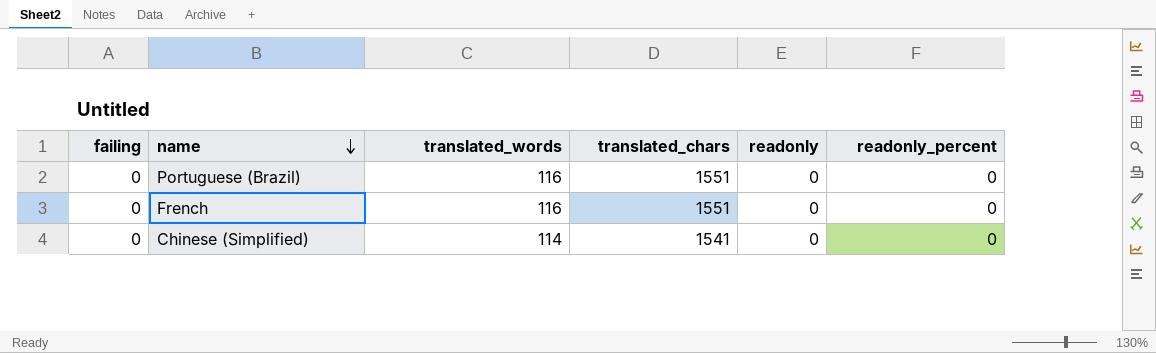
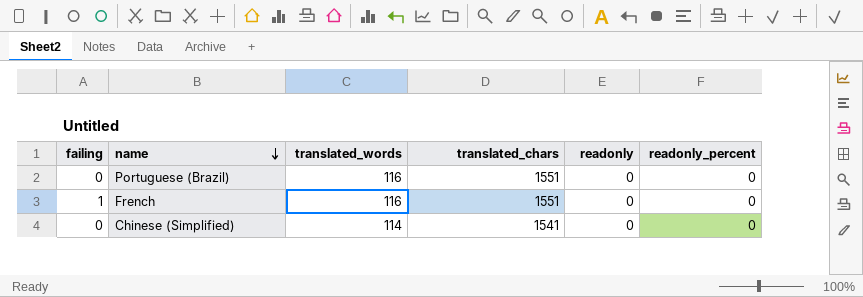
French | failing: 0 -> 1

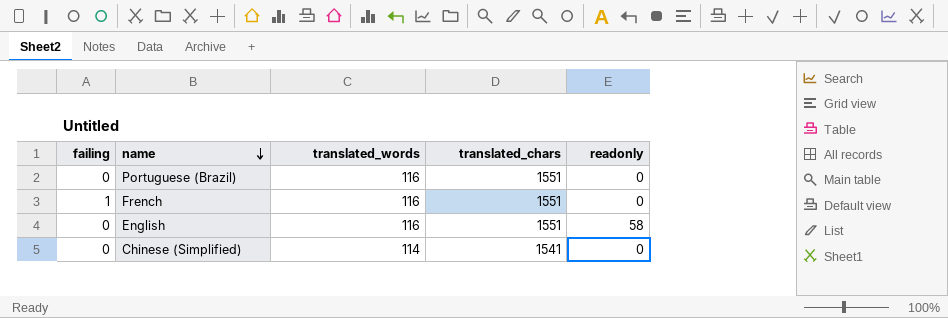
column readonly_percent | position: 6 -> none
row English: none -> 0 | 116 | 1551 | 58

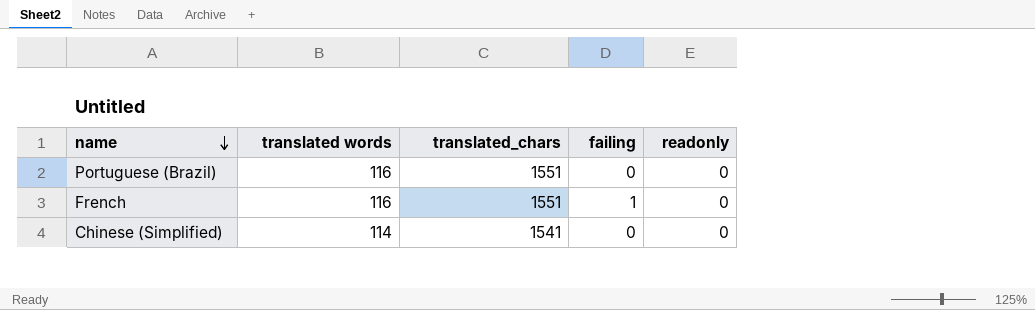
column name: translated_words -> translated words
column failing | position: 1 -> 4
row English: 0 | 116 | 1551 | 58 -> none

